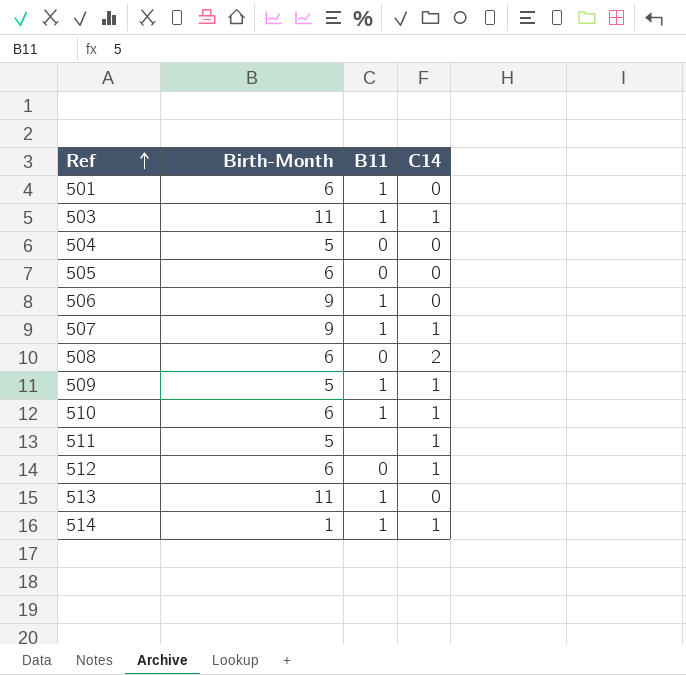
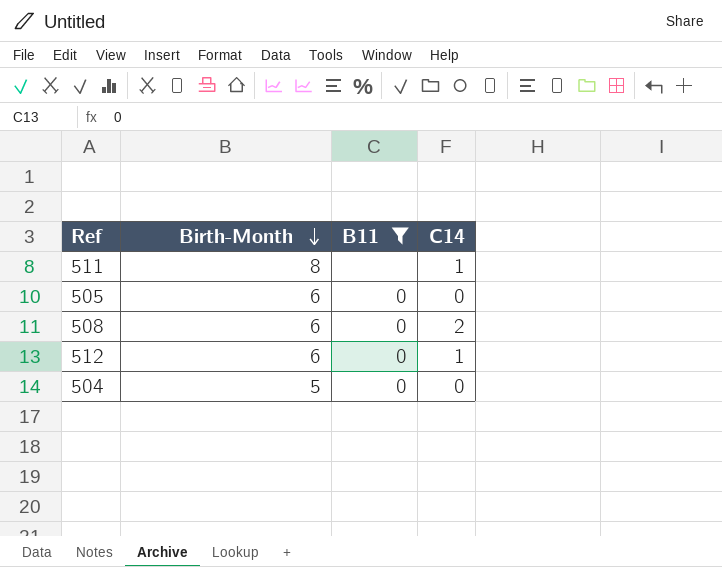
filter: none -> B11 != 1
row order: Ref ascending -> Birth-Month descending
511 | Birth-Month: 5 -> 8

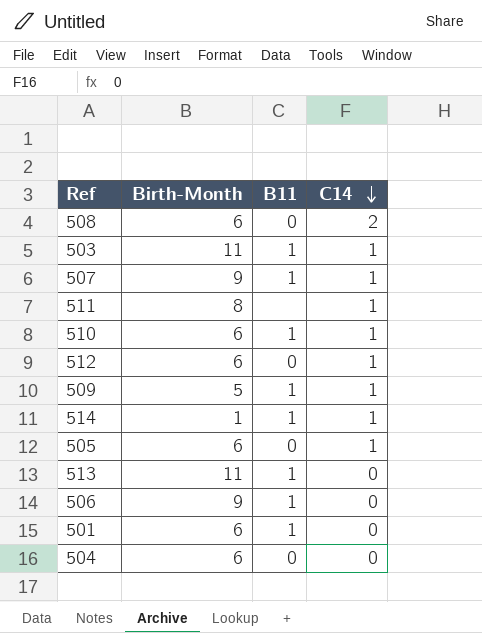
filter: B11 != 1 -> none
row order: Birth-Month descending -> C14 descending
505 | C14: 0 -> 1
504 | Birth-Month: 5 -> 6

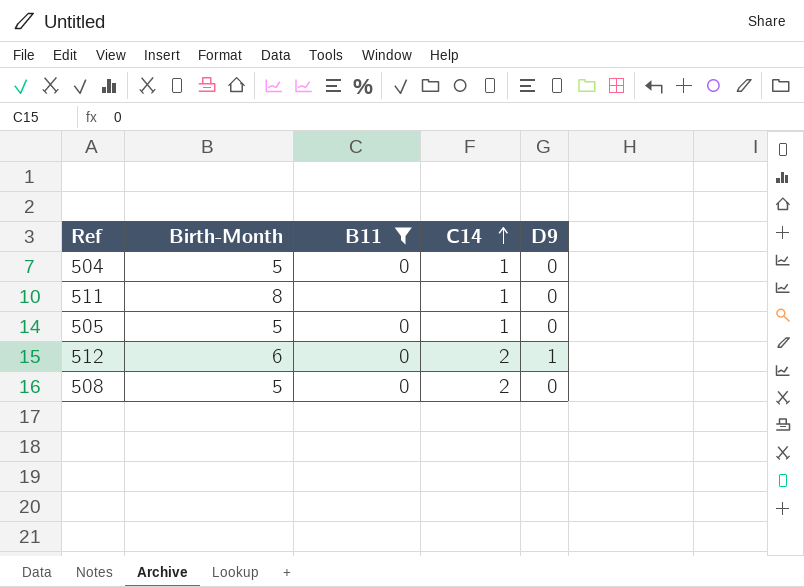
filter: none -> B11 != 1
row order: C14 descending -> C14 ascending
column D9 | position: none -> 5
504 | Birth-Month: 6 -> 5
504 | C14: 0 -> 1
505 | Birth-Month: 6 -> 5
512 | C14: 1 -> 2
508 | Birth-Month: 6 -> 5

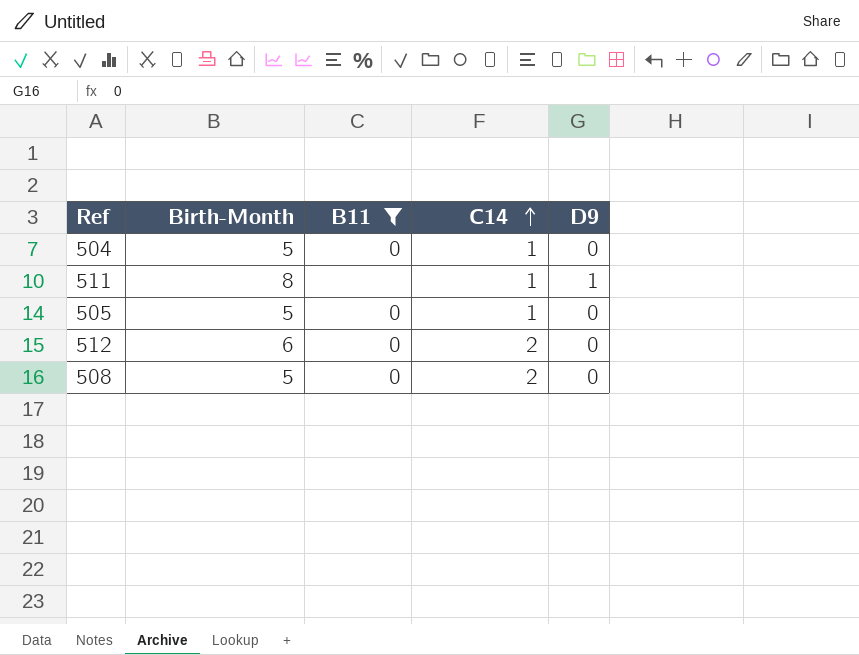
511 | D9: 0 -> 1
512 | D9: 1 -> 0

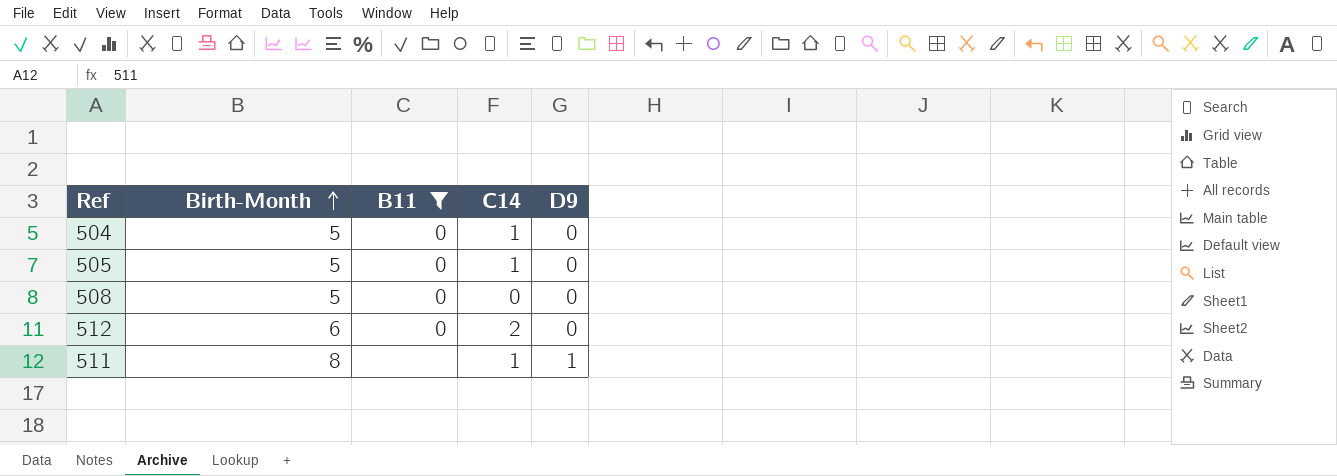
row order: C14 ascending -> Birth-Month ascending
508 | C14: 2 -> 0

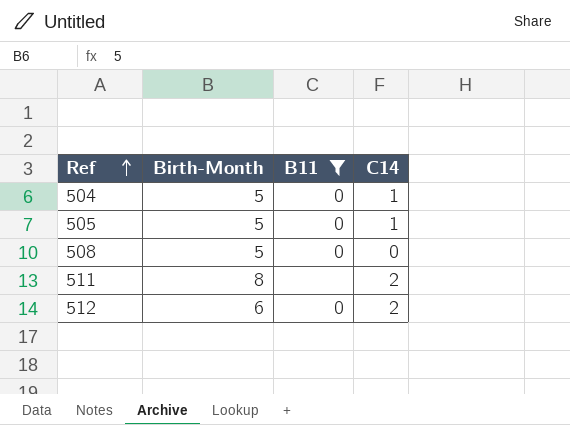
row order: Birth-Month ascending -> Ref ascending
column D9 | position: 5 -> none
511 | C14: 1 -> 2

